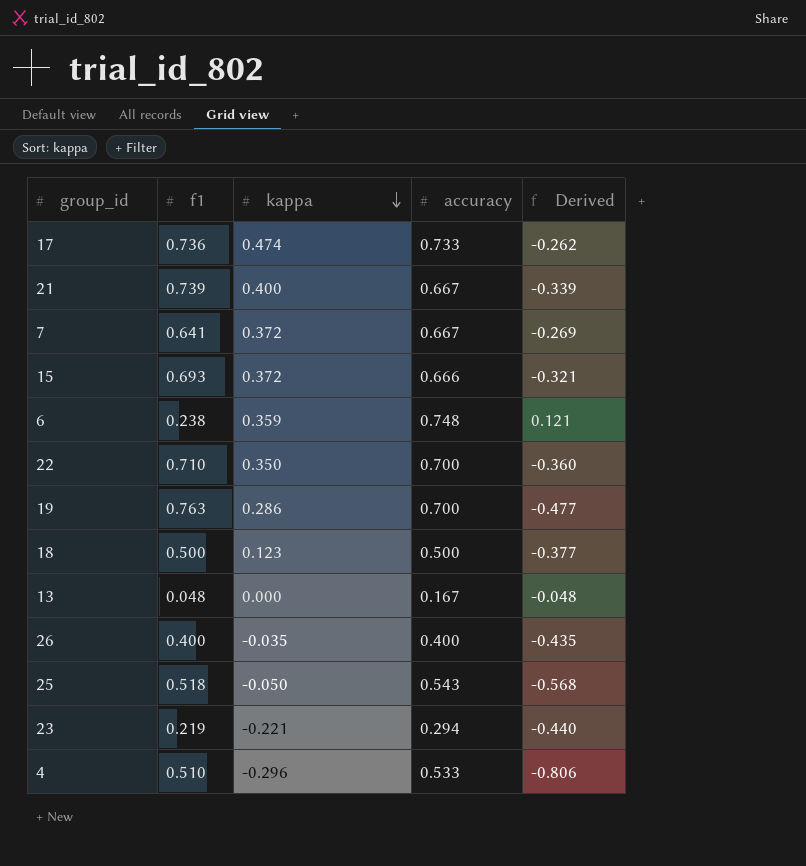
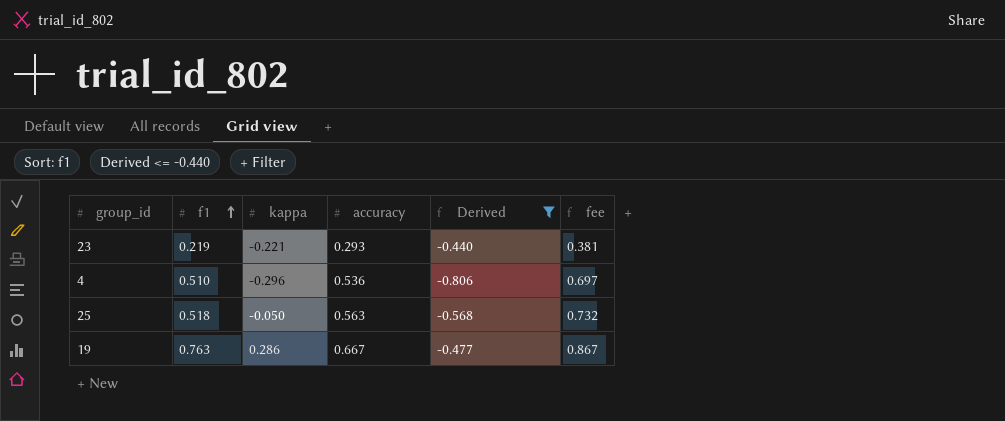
filter: none -> Derived <= -0.440
row order: kappa descending -> f1 ascending
column fee | formula: none -> [accuracy] * 1.3
23 | accuracy: 0.294 -> 0.293
4 | accuracy: 0.533 -> 0.536
25 | accuracy: 0.543 -> 0.563
19 | accuracy: 0.700 -> 0.667

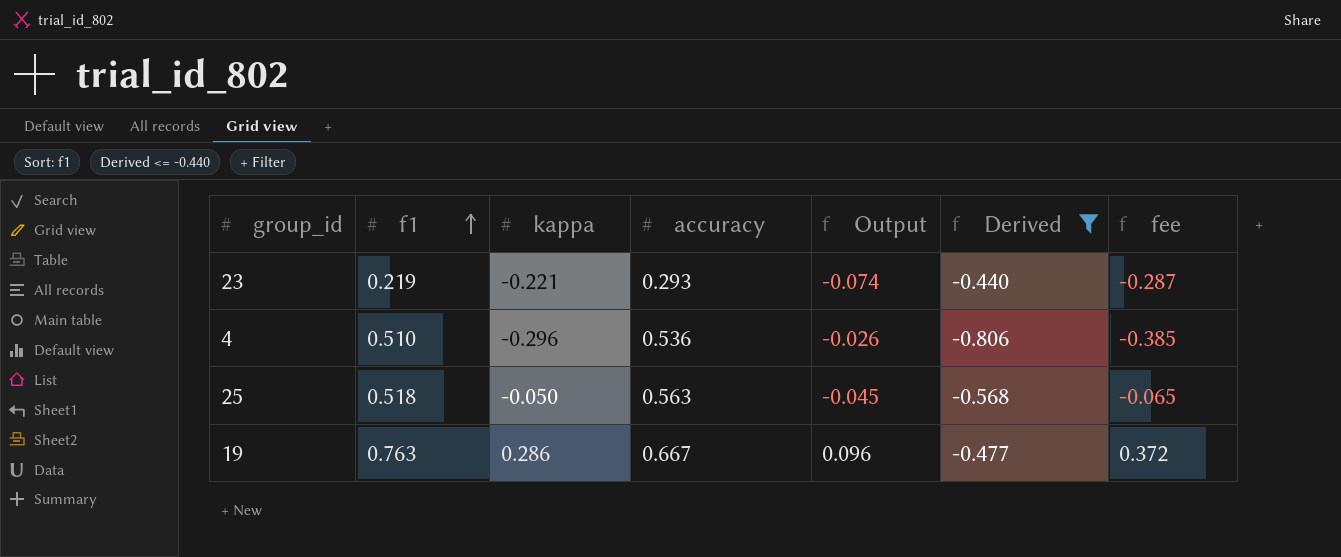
column Output | formula: none -> [f1] - [accuracy]
column fee | formula: [accuracy] * 1.3 -> [kappa] * 1.3

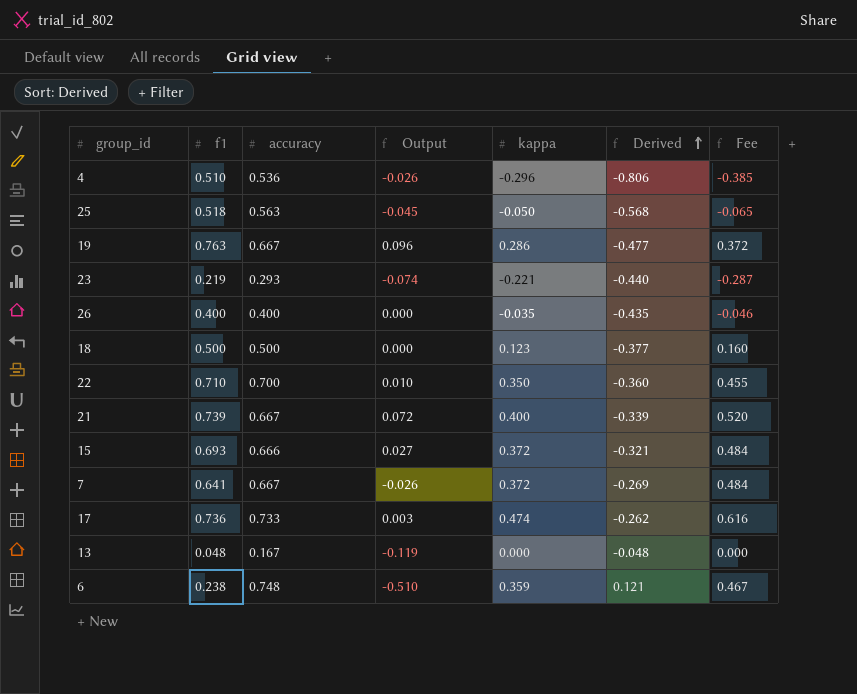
filter: Derived <= -0.440 -> none
row order: f1 ascending -> Derived ascending
column kappa | position: 3 -> 5
column name: fee -> Fee

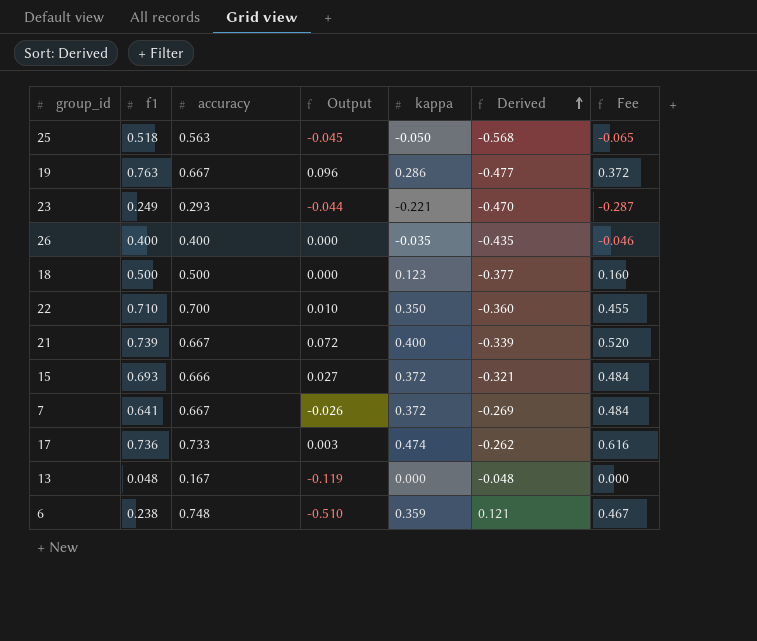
row 4: 0.510 | 0.536 | -0.026 | -0.296 | -0.806 | -0.385 -> none
23 | f1: 0.219 -> 0.249
23 | Output: -0.074 -> -0.044
23 | Derived: -0.440 -> -0.470

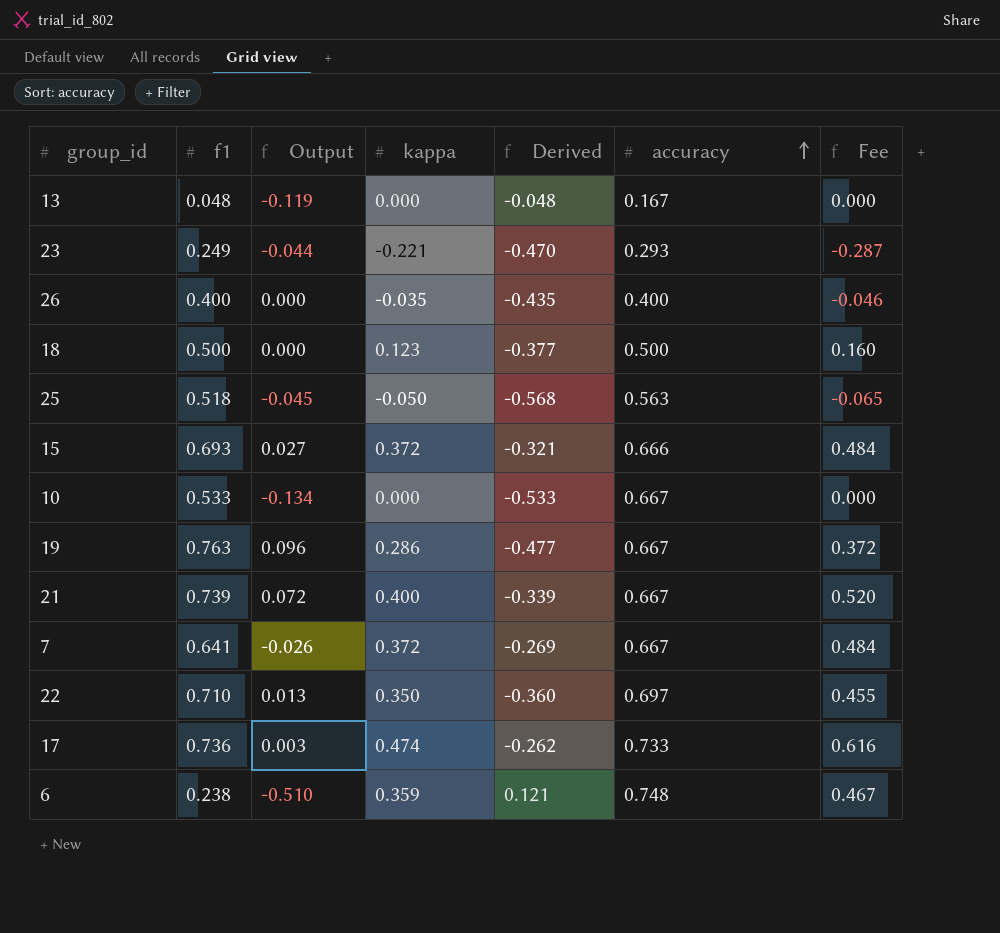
row order: Derived ascending -> accuracy ascending
column accuracy | position: 3 -> 6
row 10: none -> 0.533 | -0.134 | 0.000 | -0.533 | 0.667 | 0.000
22 | Output: 0.010 -> 0.013
22 | accuracy: 0.700 -> 0.697

